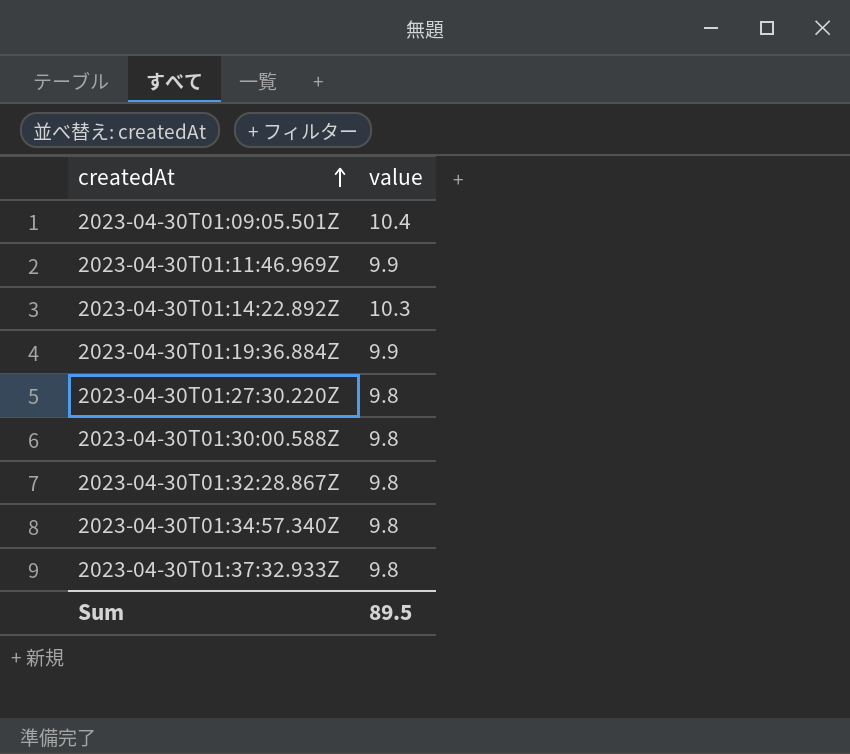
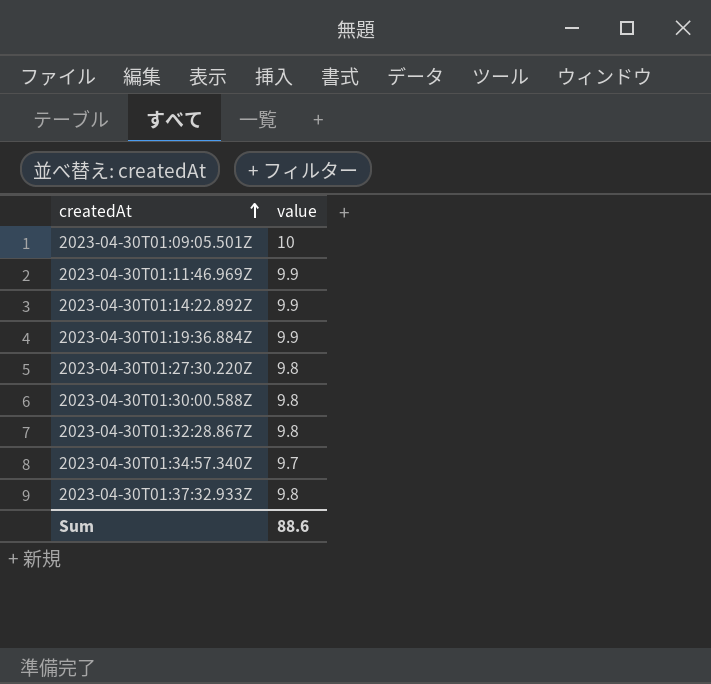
2023-04-30T01:09:05.501Z | value: 10.4 -> 10
2023-04-30T01:14:22.892Z | value: 10.3 -> 9.9
2023-04-30T01:34:57.340Z | value: 9.8 -> 9.7
Sum | value: 89.5 -> 88.6

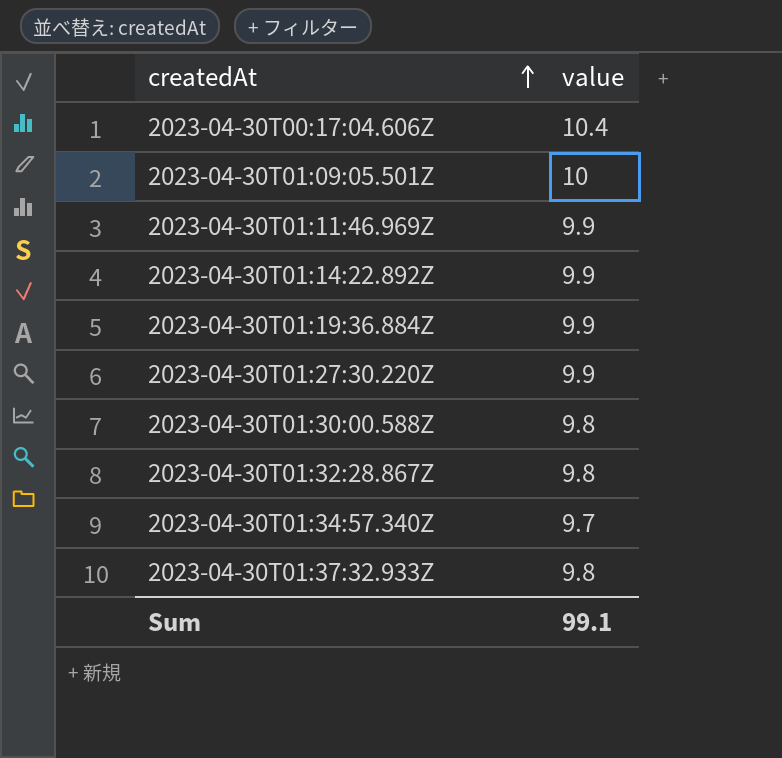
row 2023-04-30T00:17:04.606Z: none -> 10.4
2023-04-30T01:27:30.220Z | value: 9.8 -> 9.9
Sum | value: 88.6 -> 99.1

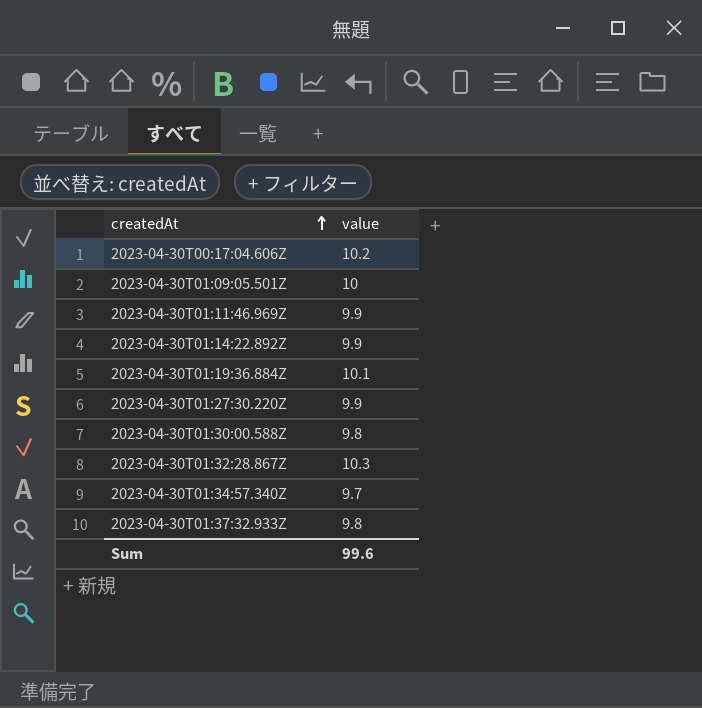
2023-04-30T00:17:04.606Z | value: 10.4 -> 10.2
2023-04-30T01:19:36.884Z | value: 9.9 -> 10.1
2023-04-30T01:32:28.867Z | value: 9.8 -> 10.3
Sum | value: 99.1 -> 99.6

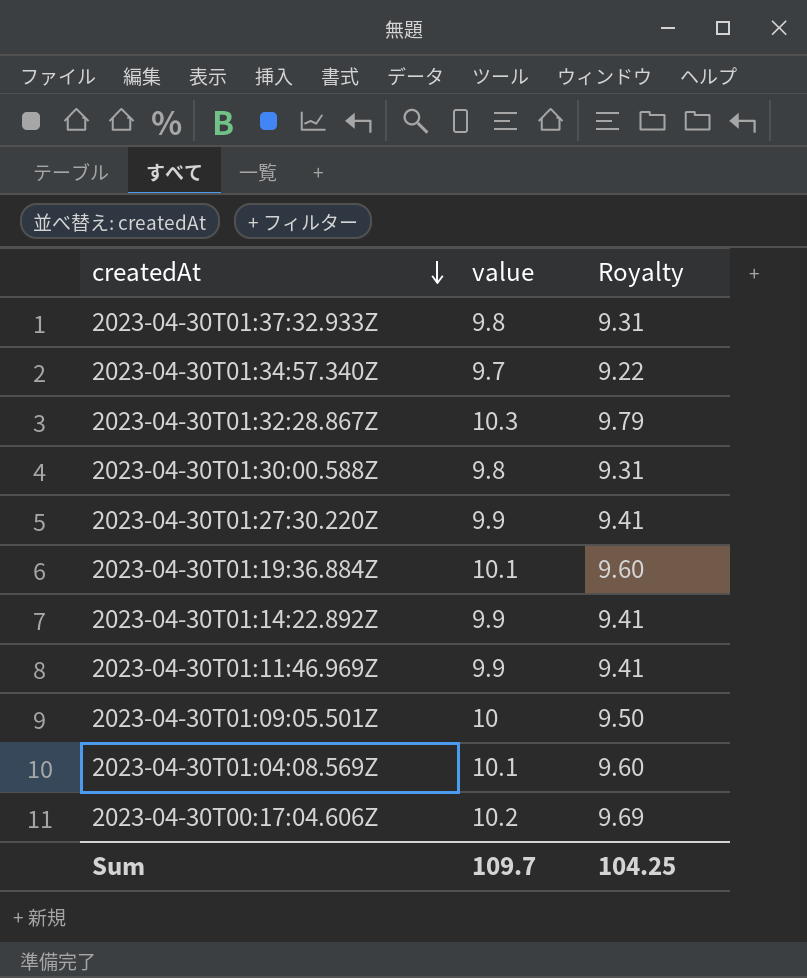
row order: createdAt ascending -> createdAt descending
column Royalty | formula: none -> [value] * 0.95
row 2023-04-30T01:04:08.569Z: none -> 10.1 | 9.60
Sum | value: 99.6 -> 109.7

